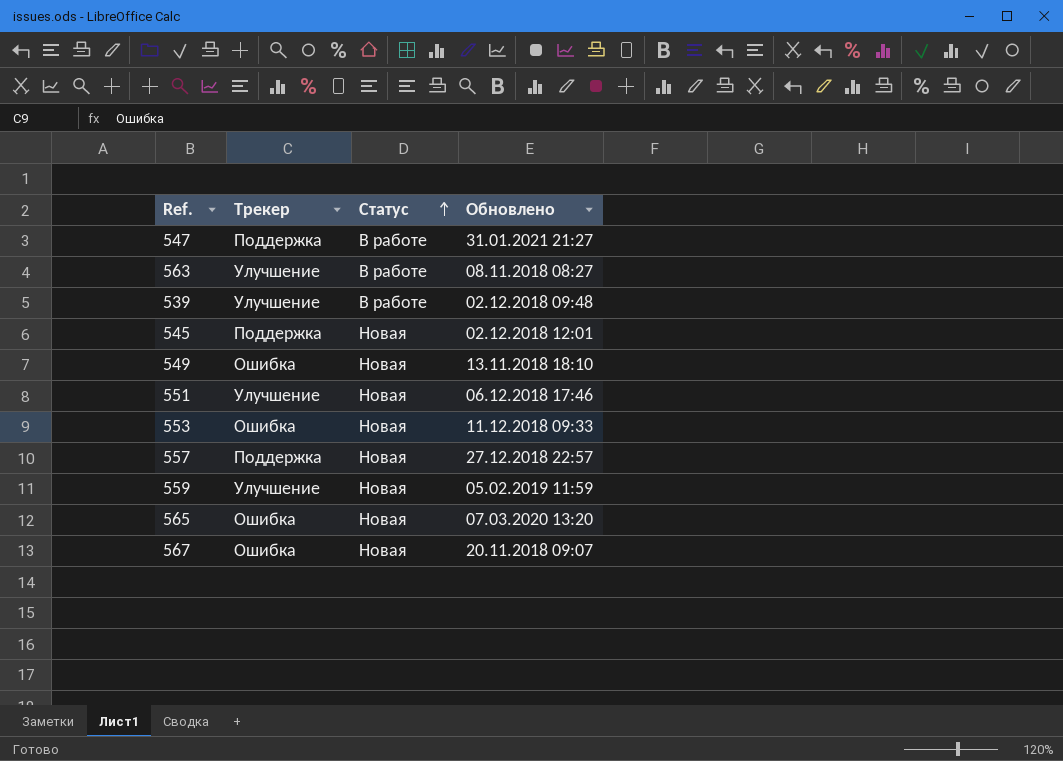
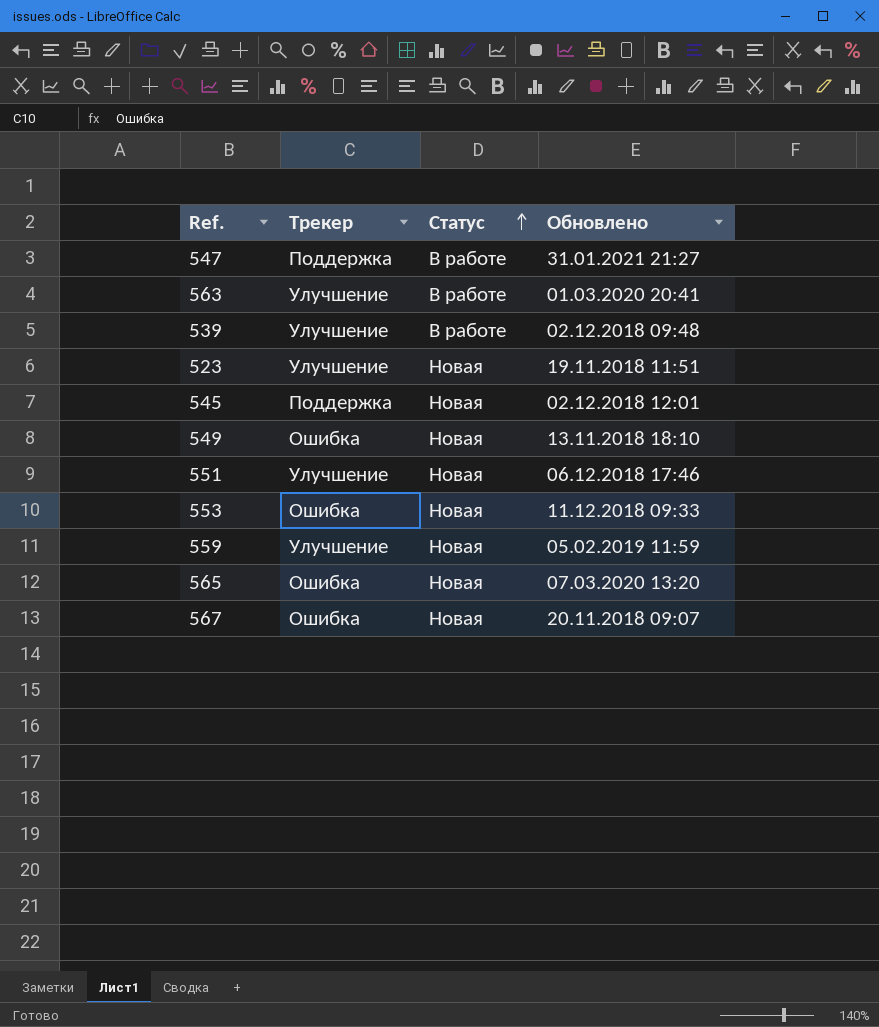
row 557: Поддержка | Новая | 27.12.2018 22:57 -> none
563 | Обновлено: 08.11.2018 08:27 -> 01.03.2020 20:41
row 523: none -> Улучшение | Новая | 19.11.2018 11:51

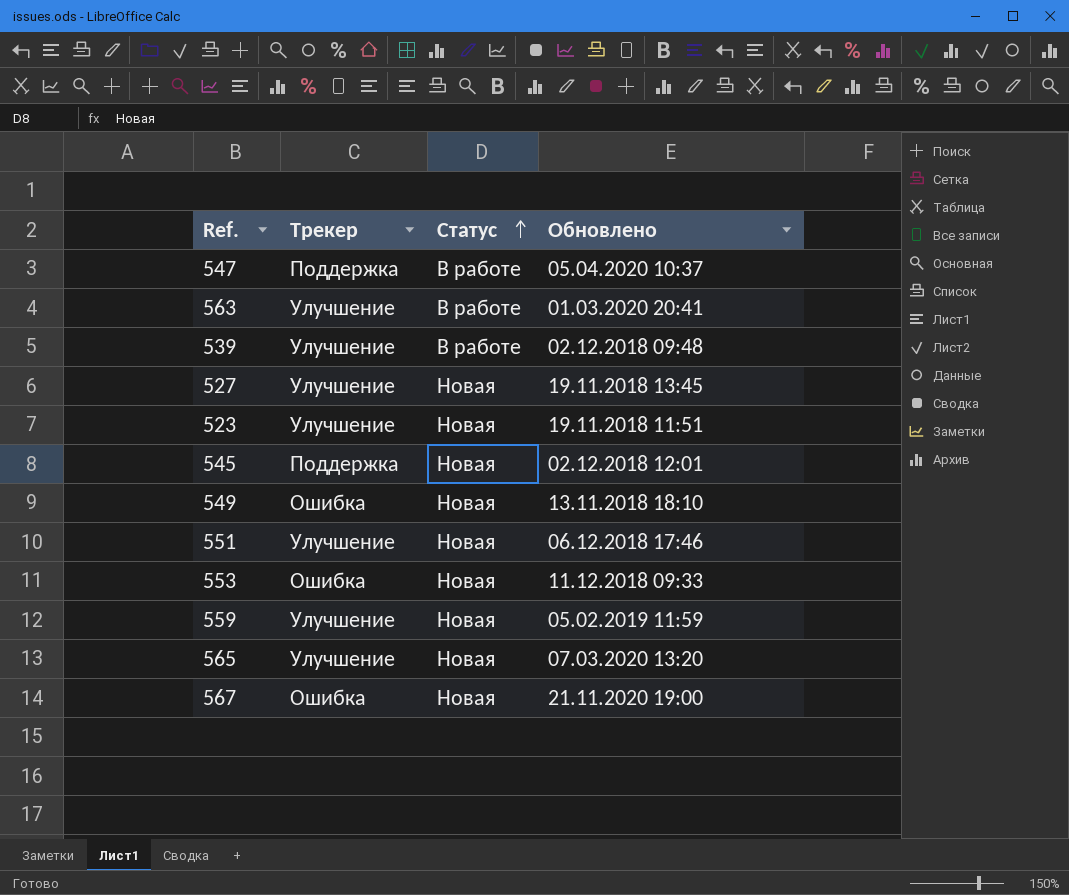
547 | Обновлено: 31.01.2021 21:27 -> 05.04.2020 10:37
row 527: none -> Улучшение | Новая | 19.11.2018 13:45
565 | Трекер: Ошибка -> Улучшение
567 | Обновлено: 20.11.2018 09:07 -> 21.11.2020 19:00

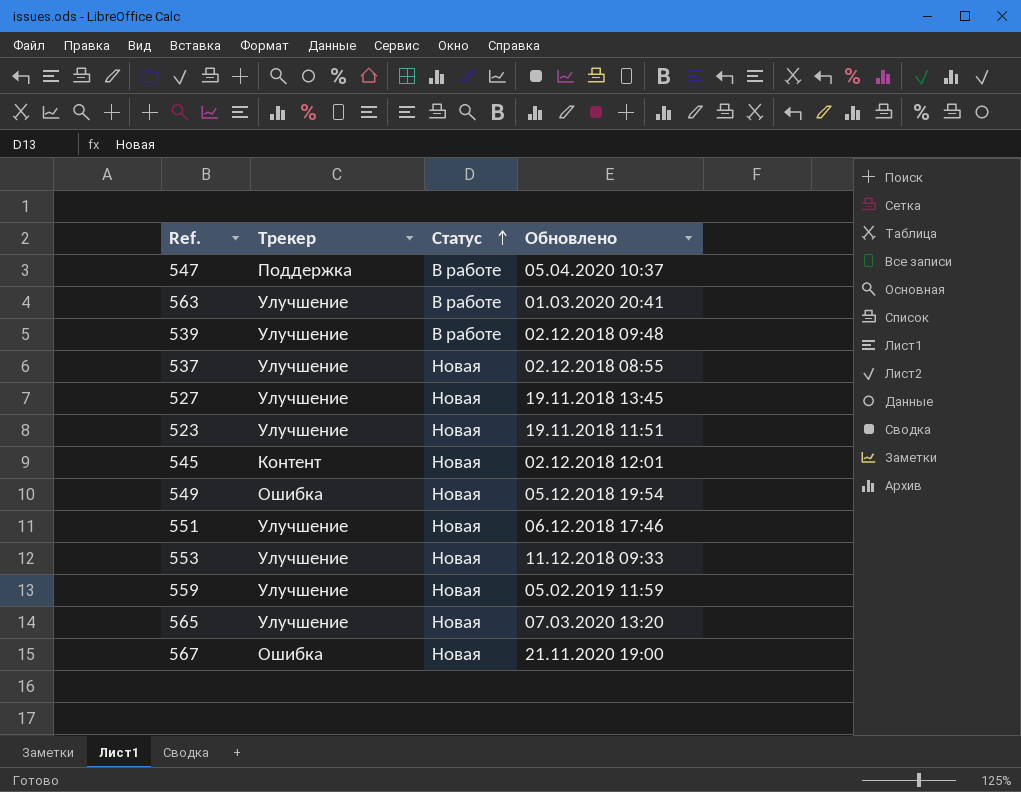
row 537: none -> Улучшение | Новая | 02.12.2018 08:55
545 | Трекер: Поддержка -> Контент
549 | Обновлено: 13.11.2018 18:10 -> 05.12.2018 19:54
553 | Трекер: Ошибка -> Улучшение

